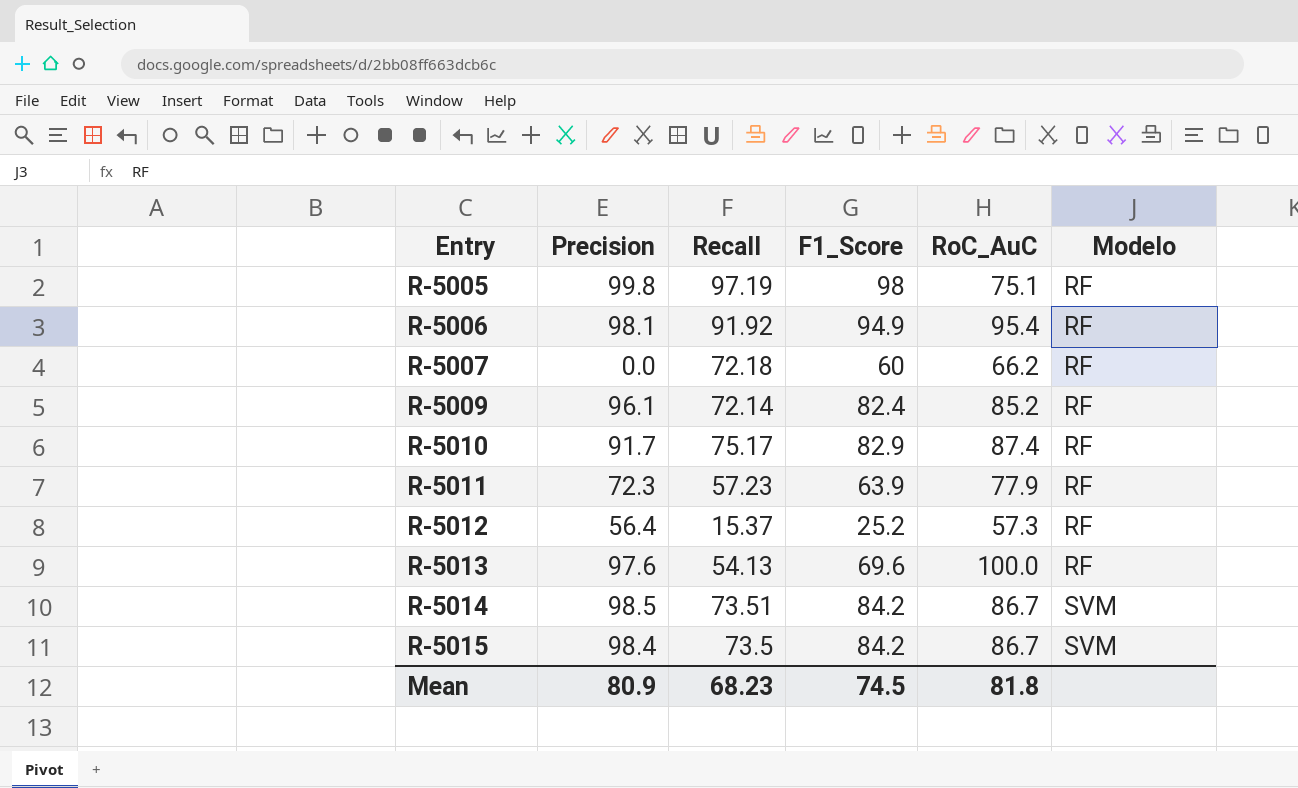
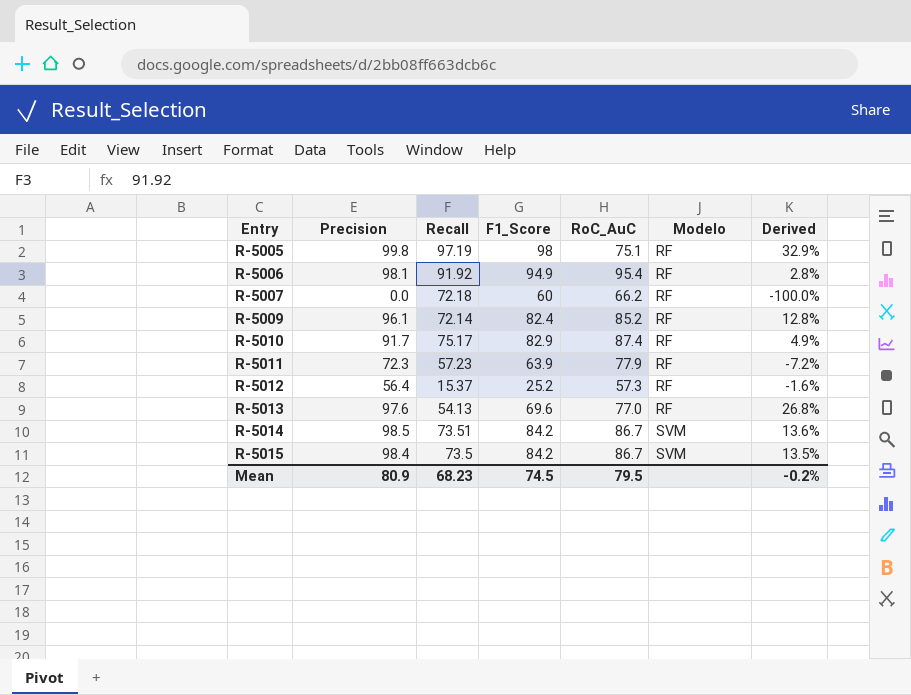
column Derived | formula: none -> ([Precision] - [RoC_AuC]) / [RoC_AuC]
R-5013 | RoC_AuC: 100.0 -> 77.0
Mean | RoC_AuC: 81.8 -> 79.5

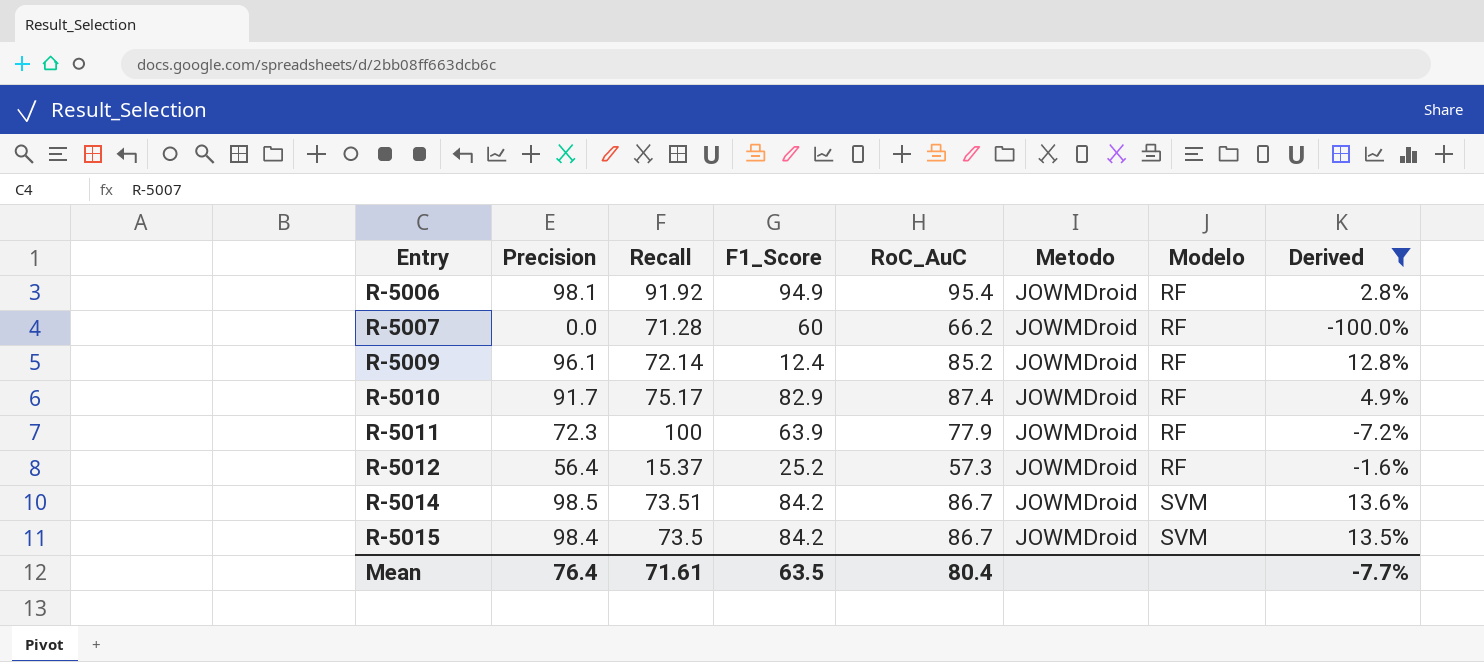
filter: none -> Derived <= 13.6%
column Metodo | position: none -> 6
R-5007 | Recall: 72.18 -> 71.28
R-5009 | F1_Score: 82.4 -> 12.4
R-5011 | Recall: 57.23 -> 100
Mean | Precision: 80.9 -> 76.4
Mean | Recall: 68.23 -> 71.61
Mean | F1_Score: 74.5 -> 63.5
Mean | RoC_AuC: 79.5 -> 80.4
Mean | Derived: -0.2% -> -7.7%

